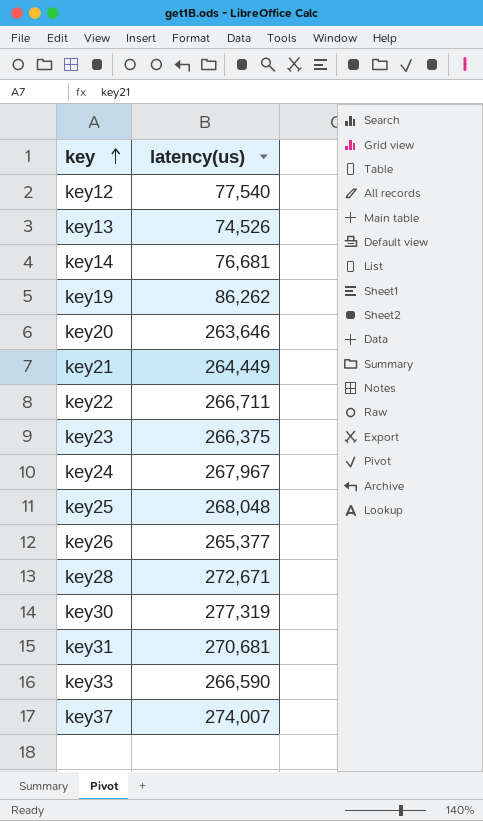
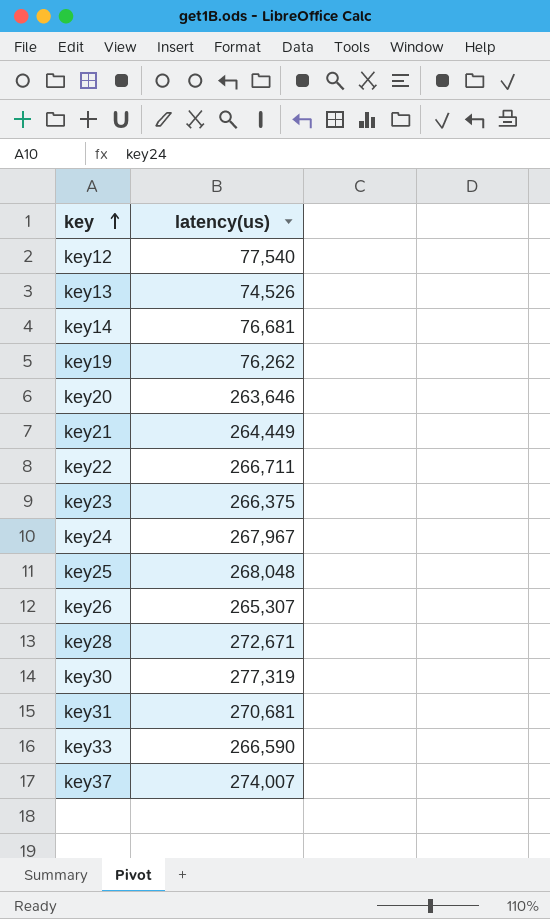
key19 | latency(us): 86,262 -> 76,262
key26 | latency(us): 265,377 -> 265,307

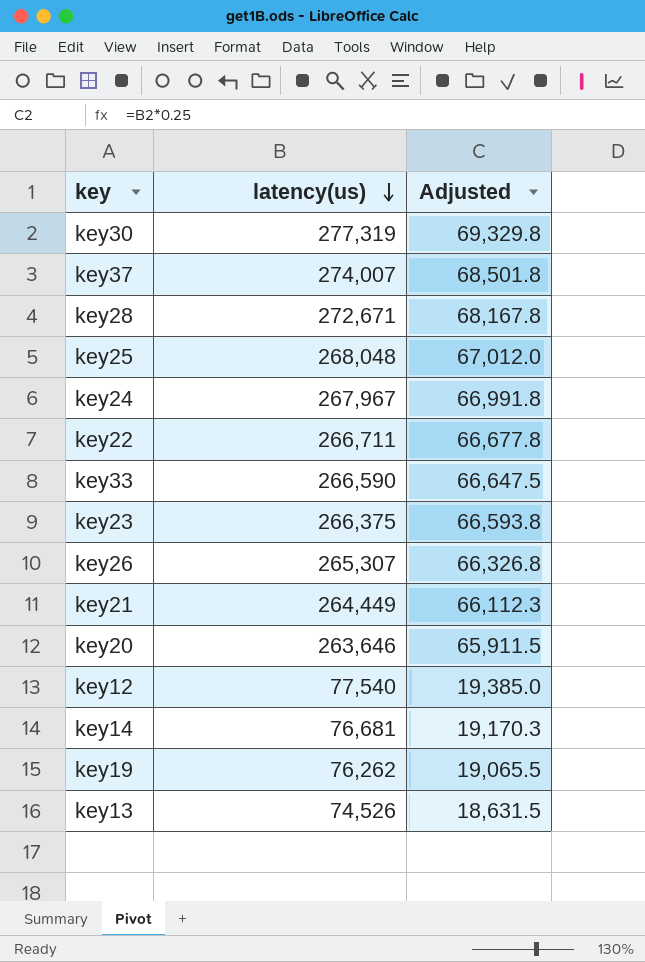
row order: key ascending -> latency(us) descending
column Adjusted | formula: none -> [latency(us)] * 0.25
row key31: 270,681 -> none

